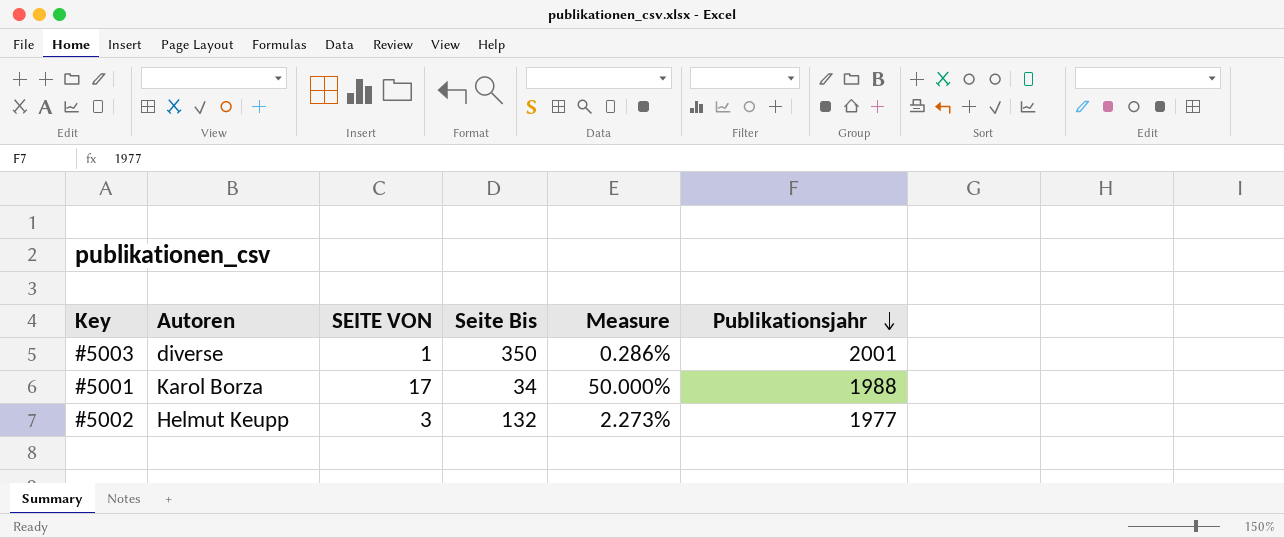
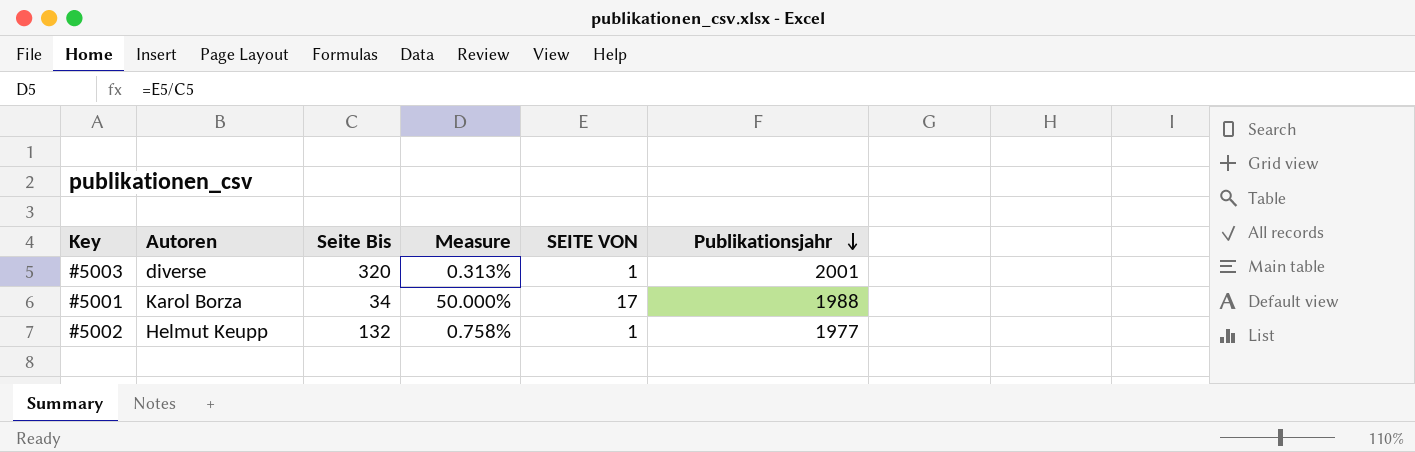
column SEITE VON | position: 3 -> 5
#5003 | Seite Bis: 350 -> 320
#5003 | Measure: 0.286% -> 0.313%
#5002 | Measure: 2.273% -> 0.758%
#5002 | SEITE VON: 3 -> 1

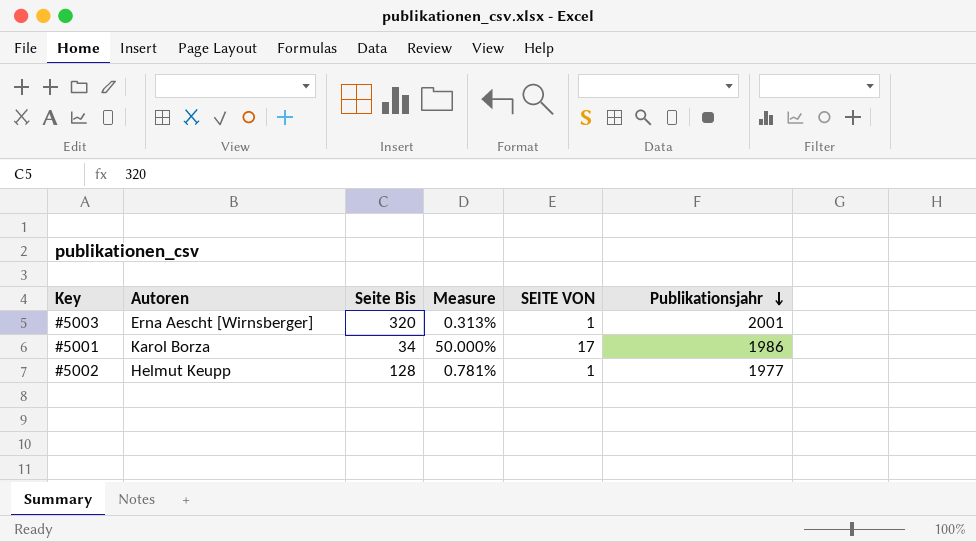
#5003 | Autoren: diverse -> Erna Aescht [Wirnsberger]
#5001 | Publikationsjahr: 1988 -> 1986
#5002 | Seite Bis: 132 -> 128
#5002 | Measure: 0.758% -> 0.781%

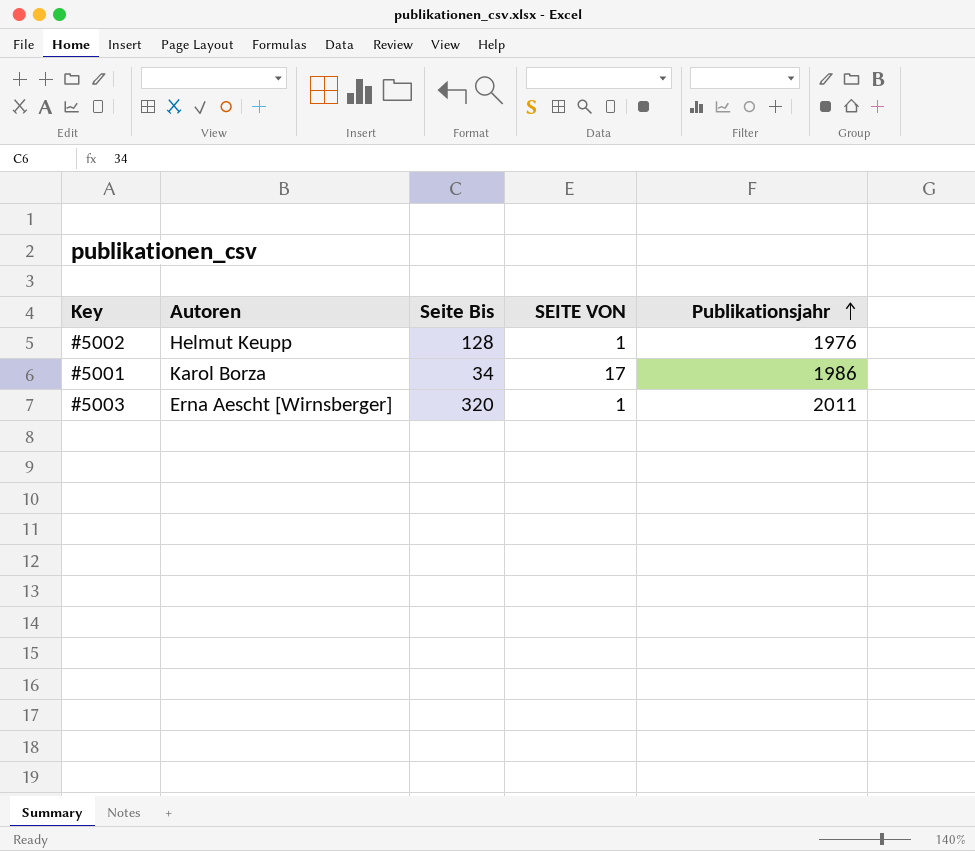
row order: Publikationsjahr descending -> Publikationsjahr ascending
column Measure | formula: [SEITE VON] / [Seite Bis] -> none
#5002 | Publikationsjahr: 1977 -> 1976
#5003 | Publikationsjahr: 2001 -> 2011

